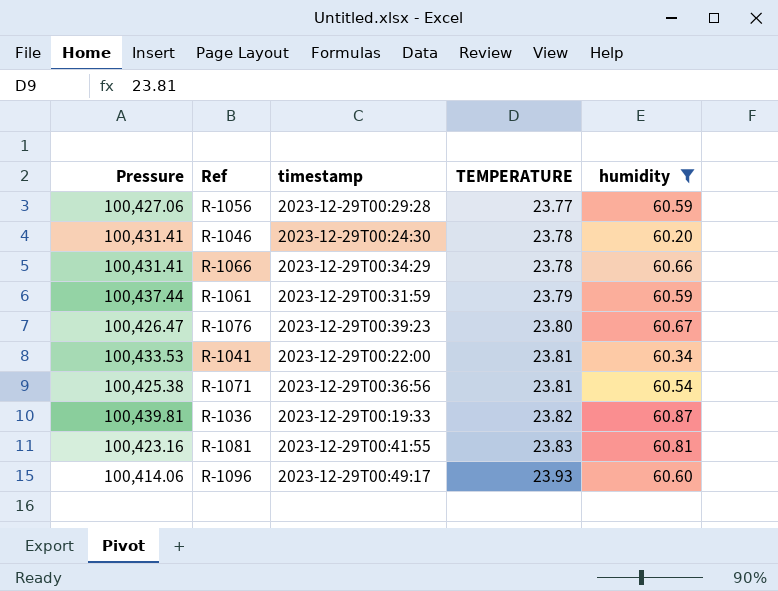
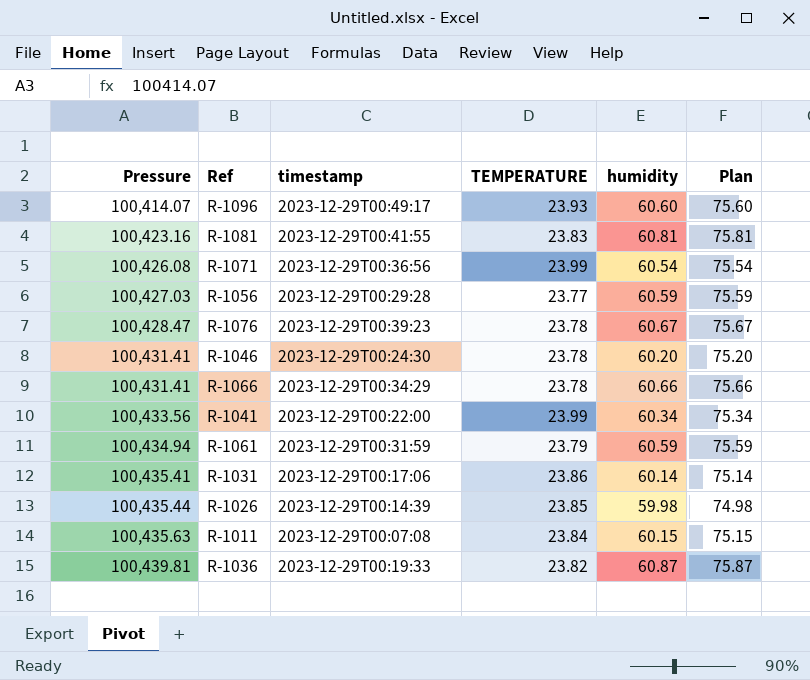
filter: humidity >= 60.20 -> none
row order: TEMPERATURE ascending -> Pressure ascending
column Plan | formula: none -> [humidity] + 15
R-1096 | Pressure: 100,414.06 -> 100,414.07
R-1071 | Pressure: 100,425.38 -> 100,426.08
R-1071 | TEMPERATURE: 23.81 -> 23.99
R-1056 | Pressure: 100,427.06 -> 100,427.03
R-1076 | Pressure: 100,426.47 -> 100,428.47
R-1076 | TEMPERATURE: 23.80 -> 23.78
R-1041 | Pressure: 100,433.53 -> 100,433.56
R-1041 | TEMPERATURE: 23.81 -> 23.99
R-1061 | Pressure: 100,437.44 -> 100,434.94

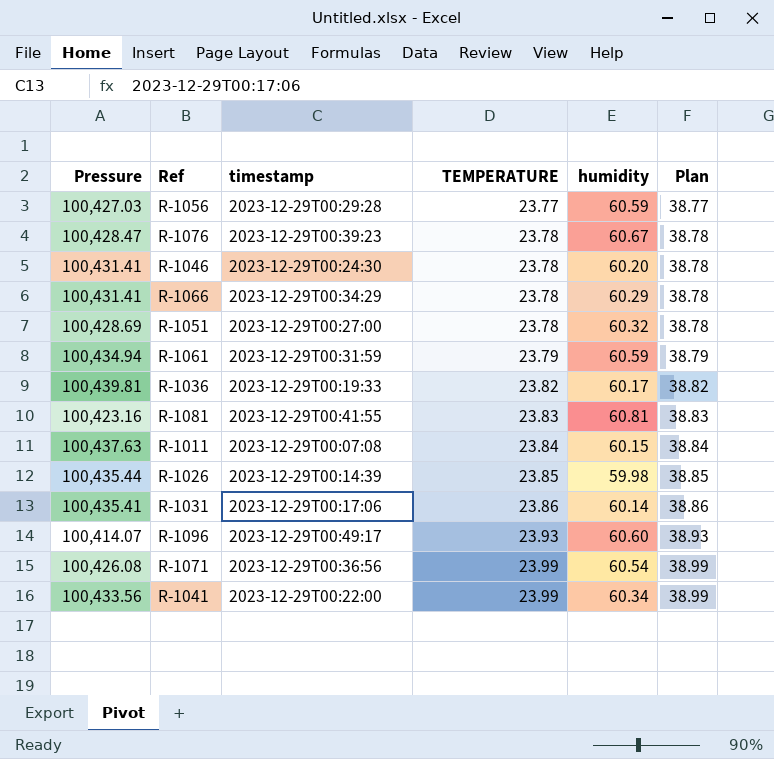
row order: Pressure ascending -> TEMPERATURE ascending
column Plan | formula: [humidity] + 15 -> [TEMPERATURE] + 15
R-1066 | humidity: 60.66 -> 60.29
row R-1051: none -> 100,428.69 | 2023-12-29T00:27:00 | 23.78 | 60.32 | 38.78
R-1036 | humidity: 60.87 -> 60.17
R-1011 | Pressure: 100,435.63 -> 100,437.63

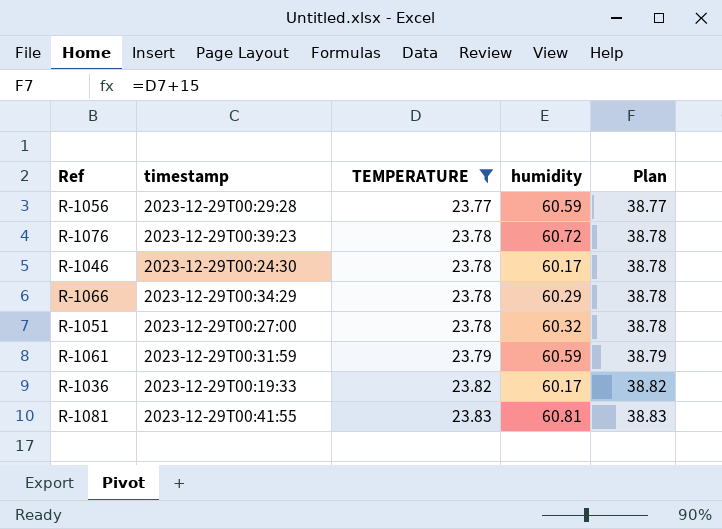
filter: none -> TEMPERATURE <= 23.83
column Pressure | position: 1 -> none
R-1076 | humidity: 60.67 -> 60.72
R-1046 | humidity: 60.20 -> 60.17

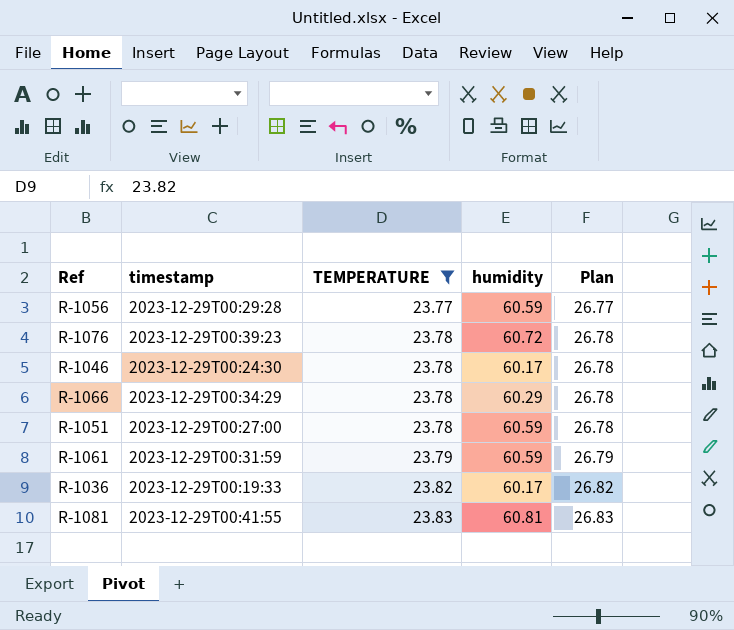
column Plan | formula: [TEMPERATURE] + 15 -> [TEMPERATURE] + 3
R-1051 | humidity: 60.32 -> 60.59

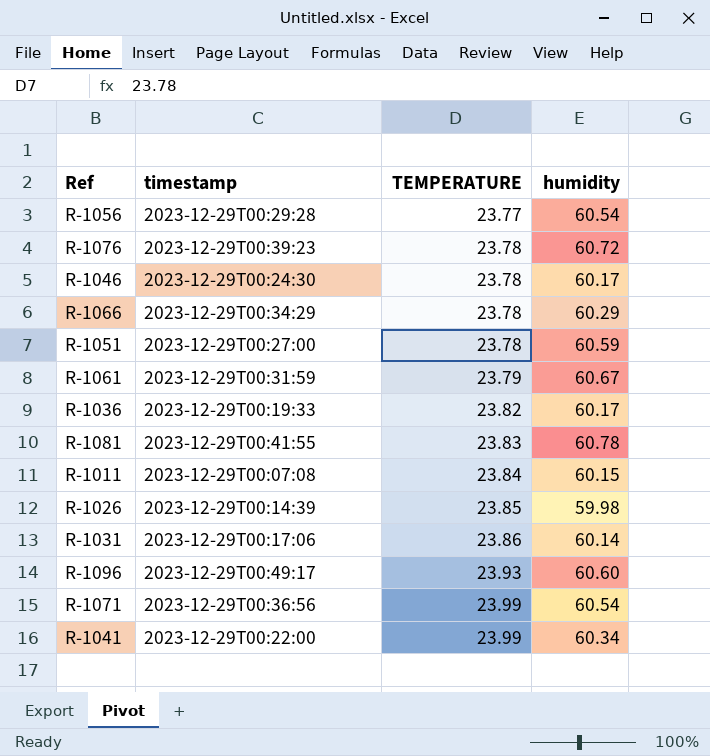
filter: TEMPERATURE <= 23.83 -> none
column Plan | formula: [TEMPERATURE] + 3 -> none
R-1056 | humidity: 60.59 -> 60.54
R-1061 | humidity: 60.59 -> 60.67
R-1081 | humidity: 60.81 -> 60.78

